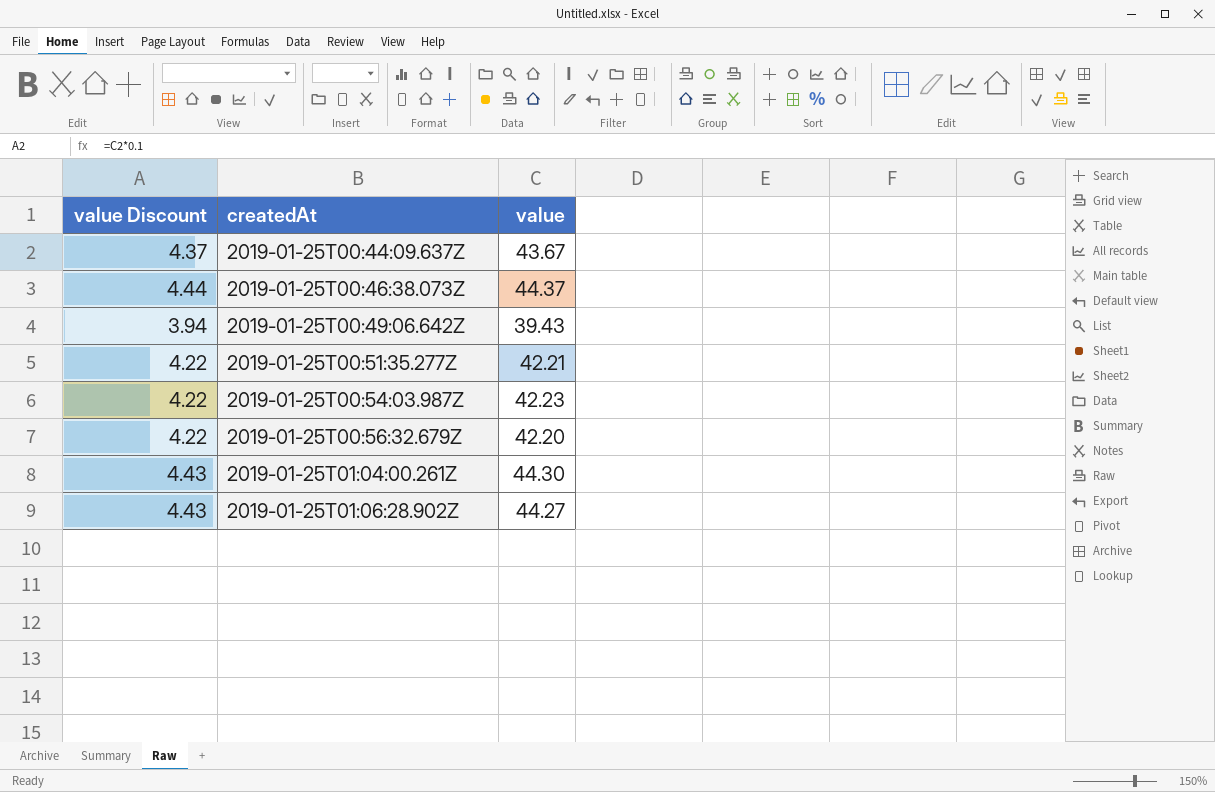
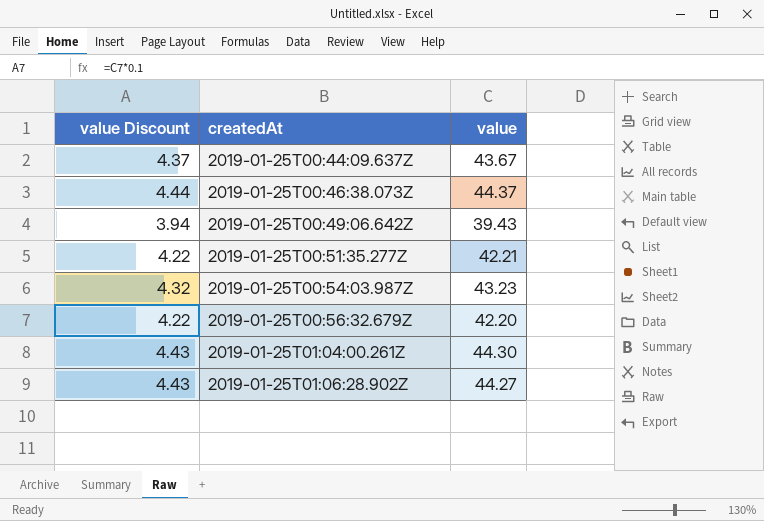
2019-01-25T00:54:03.987Z | value Discount: 4.22 -> 4.32
2019-01-25T00:54:03.987Z | value: 42.23 -> 43.23

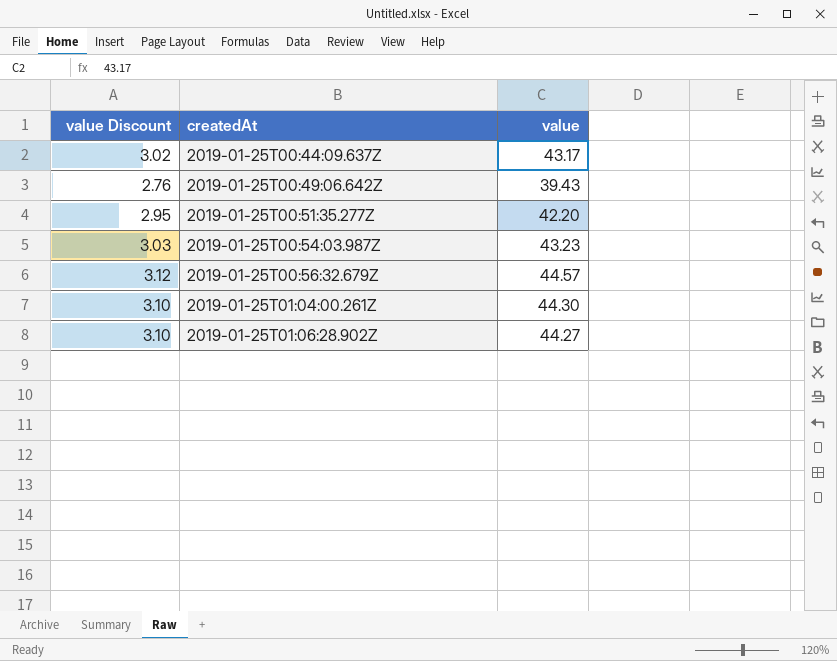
column value Discount | formula: [value] * 0.1 -> [value] * 0.07
row 2019-01-25T00:46:38.073Z: 4.44 | 44.37 -> none
2019-01-25T00:44:09.637Z | value: 43.67 -> 43.17
2019-01-25T00:51:35.277Z | value: 42.21 -> 42.20
2019-01-25T00:56:32.679Z | value: 42.20 -> 44.57

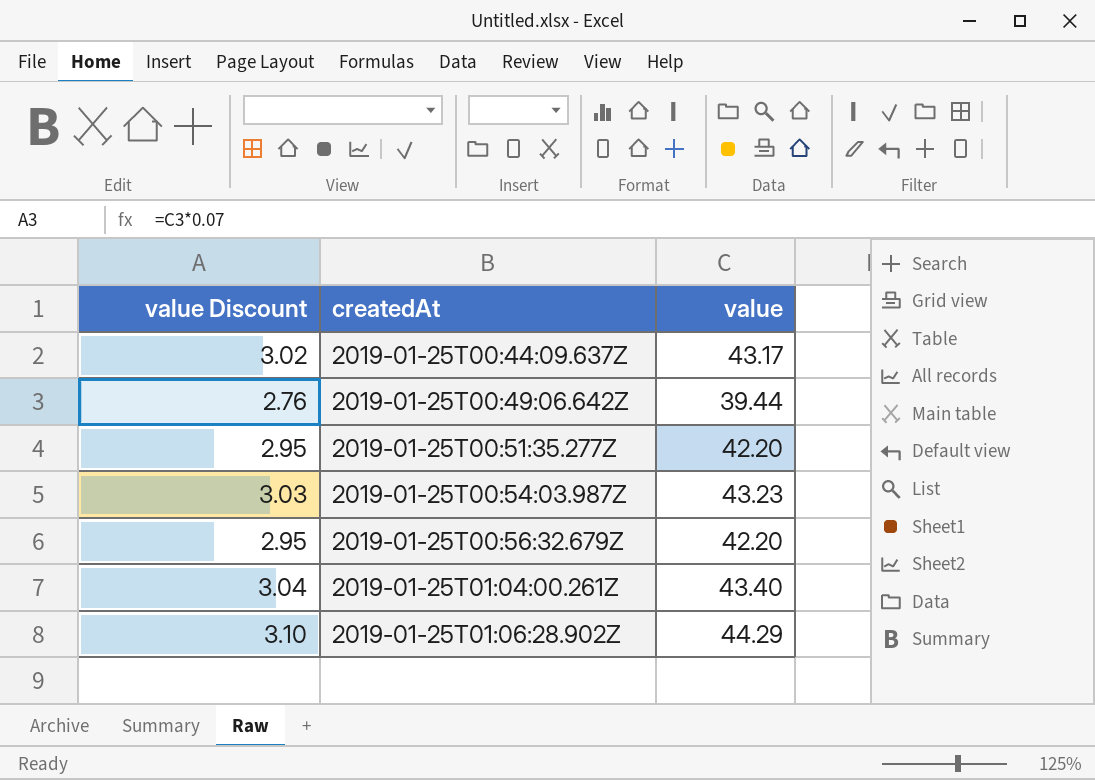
2019-01-25T00:49:06.642Z | value: 39.43 -> 39.44
2019-01-25T00:56:32.679Z | value Discount: 3.12 -> 2.95
2019-01-25T00:56:32.679Z | value: 44.57 -> 42.20
2019-01-25T01:04:00.261Z | value Discount: 3.10 -> 3.04
2019-01-25T01:04:00.261Z | value: 44.30 -> 43.40
2019-01-25T01:06:28.902Z | value: 44.27 -> 44.29

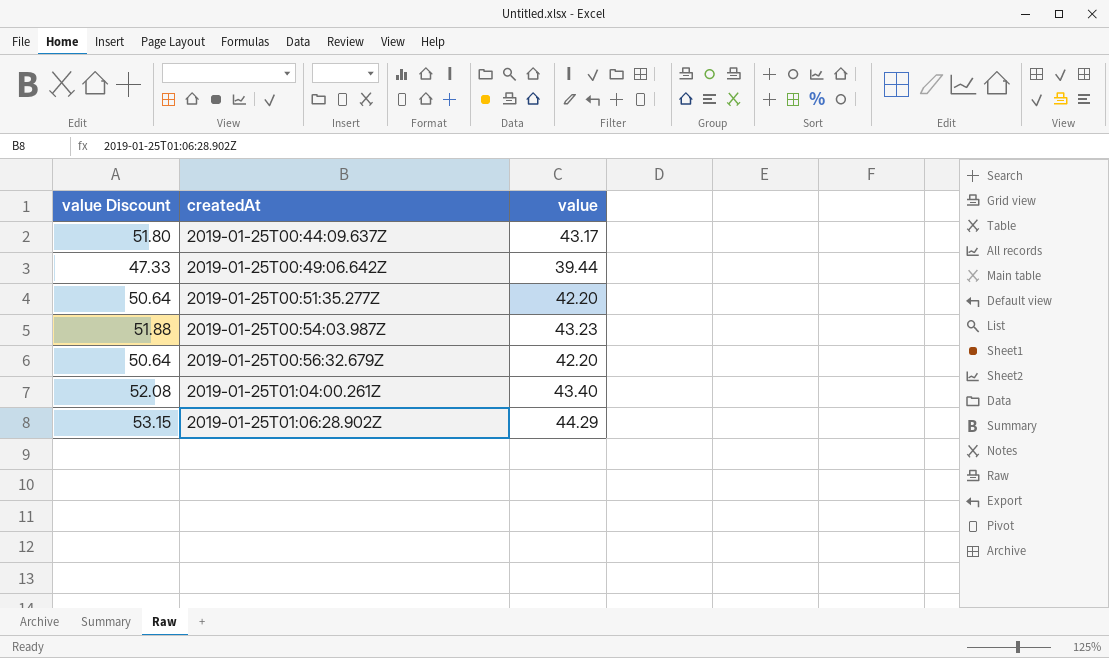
column value Discount | formula: [value] * 0.07 -> [value] * 1.2

